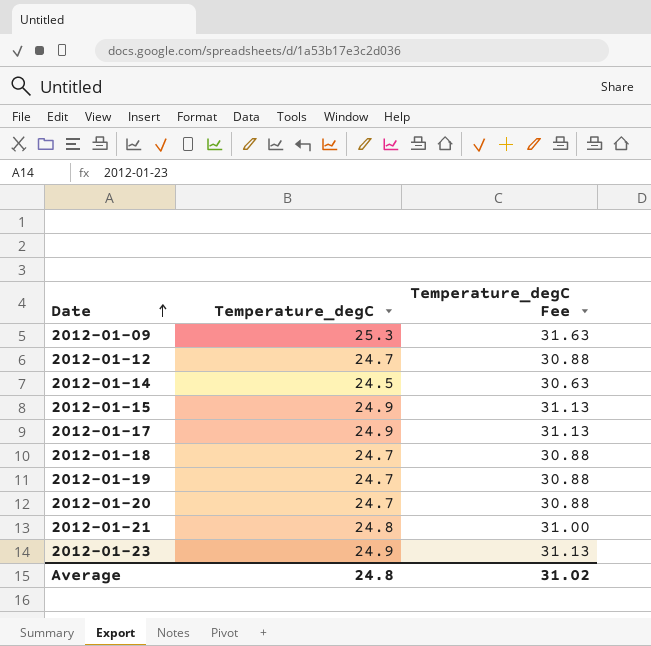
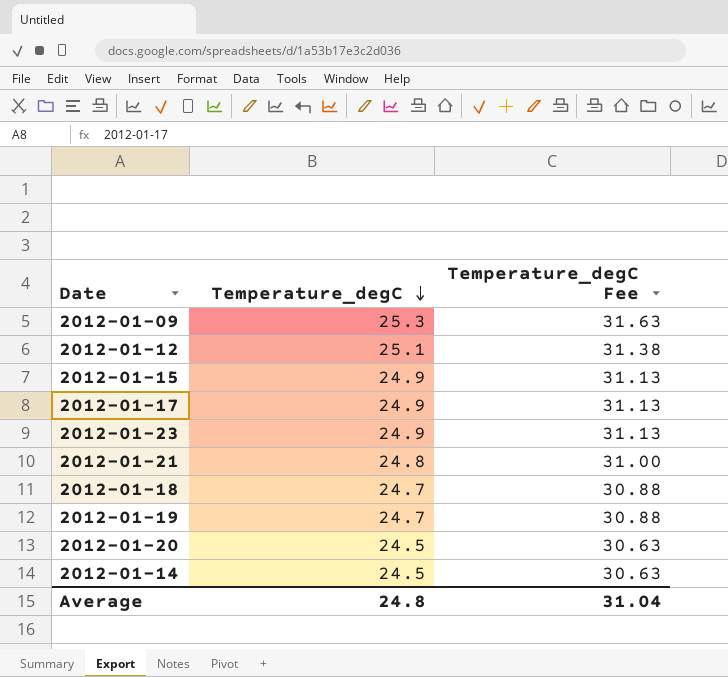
row order: Date ascending -> Temperature_degC descending
2012-01-12 | Temperature_degC: 24.7 -> 25.1
2012-01-12 | Temperature_degC Fee: 30.88 -> 31.38
2012-01-20 | Temperature_degC: 24.7 -> 24.5
2012-01-20 | Temperature_degC Fee: 30.88 -> 30.63
Average | Temperature_degC Fee: 31.02 -> 31.04

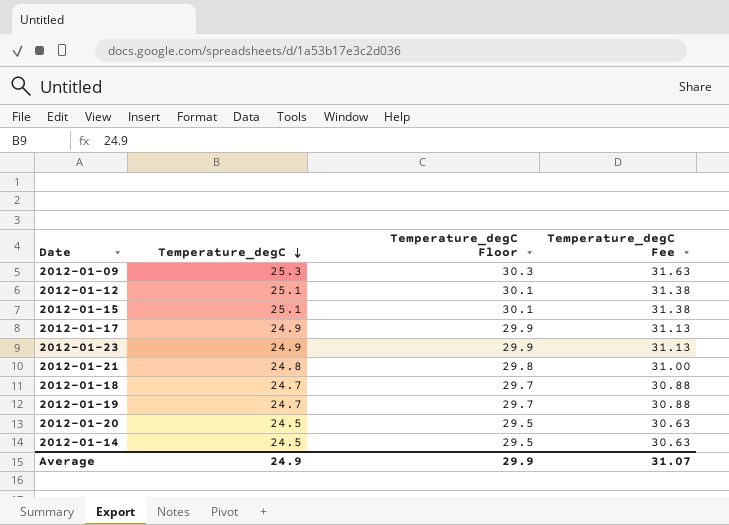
column Temperature_degC Floor | formula: none -> [Temperature_degC] + 5
2012-01-15 | Temperature_degC: 24.9 -> 25.1
2012-01-15 | Temperature_degC Fee: 31.13 -> 31.38
Average | Temperature_degC: 24.8 -> 24.9
Average | Temperature_degC Fee: 31.04 -> 31.07

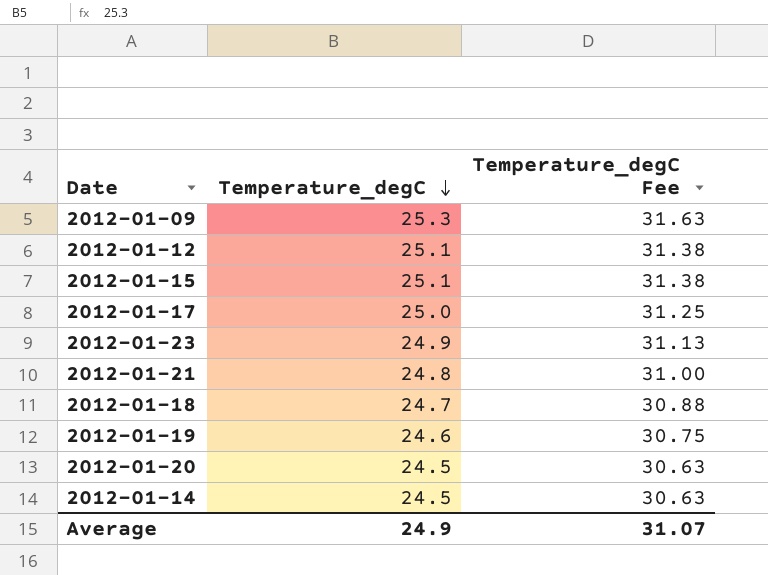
column Temperature_degC Floor | formula: [Temperature_degC] + 5 -> none
2012-01-17 | Temperature_degC: 24.9 -> 25.0
2012-01-17 | Temperature_degC Fee: 31.13 -> 31.25
2012-01-19 | Temperature_degC: 24.7 -> 24.6
2012-01-19 | Temperature_degC Fee: 30.88 -> 30.75

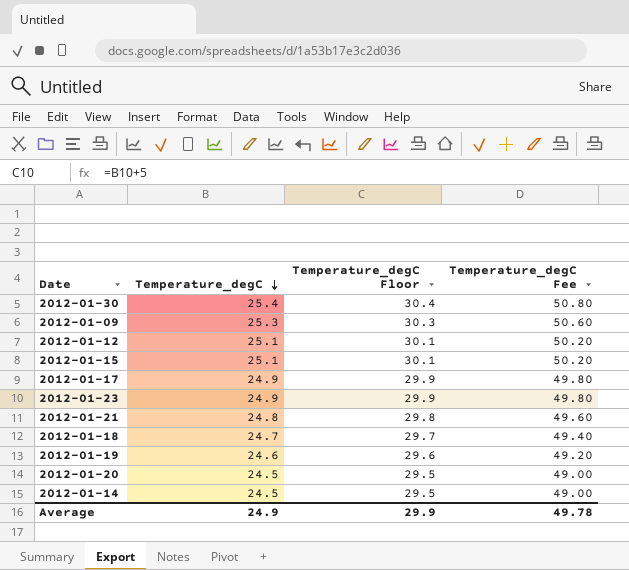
column Temperature_degC Floor | formula: none -> [Temperature_degC] + 5
column Temperature_degC Fee | formula: [Temperature_degC] * 1.25 -> [Temperature_degC] * 2
row 2012-01-30: none -> 25.4 | 30.4 | 50.80
2012-01-17 | Temperature_degC: 25.0 -> 24.9
Average | Temperature_degC Fee: 31.07 -> 49.78

